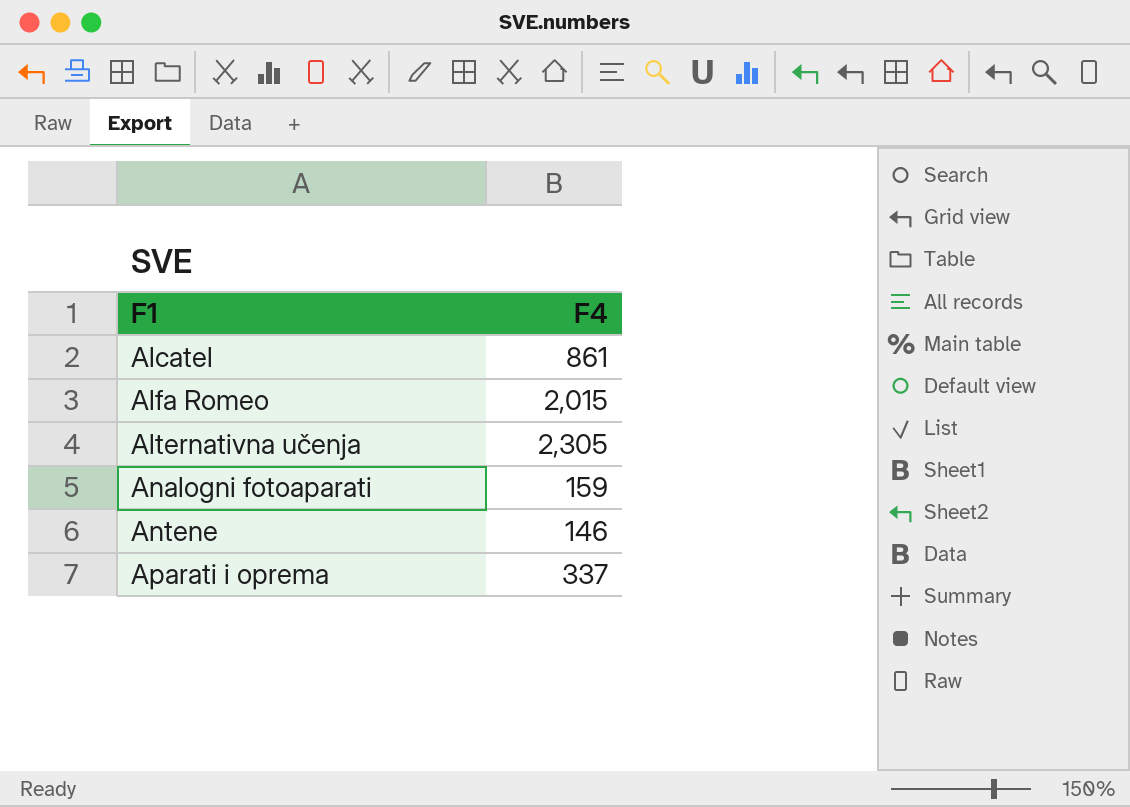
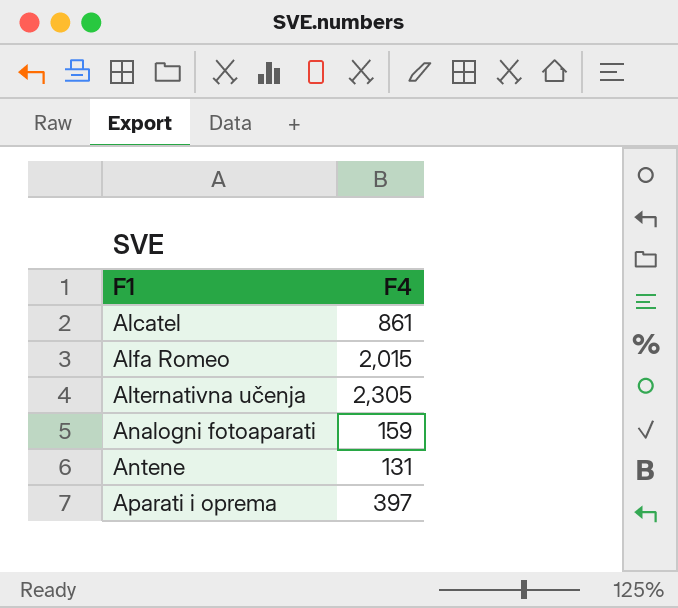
Antene | F4: 146 -> 131
Aparati i oprema | F4: 337 -> 397

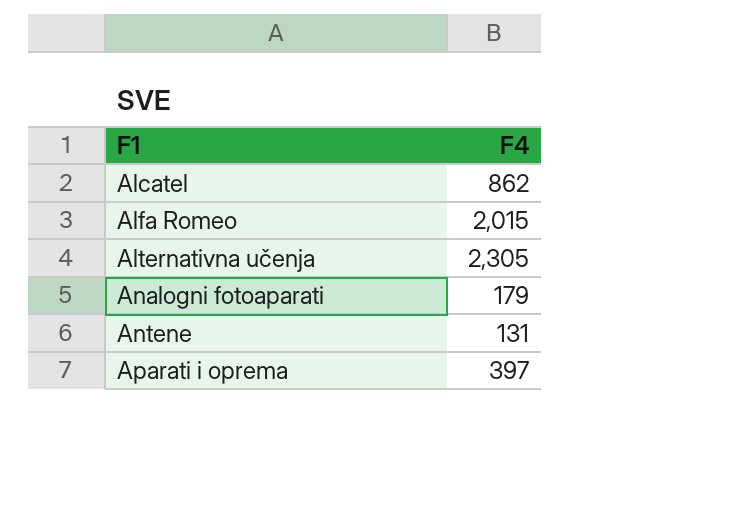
Alcatel | F4: 861 -> 862
Analogni fotoaparati | F4: 159 -> 179

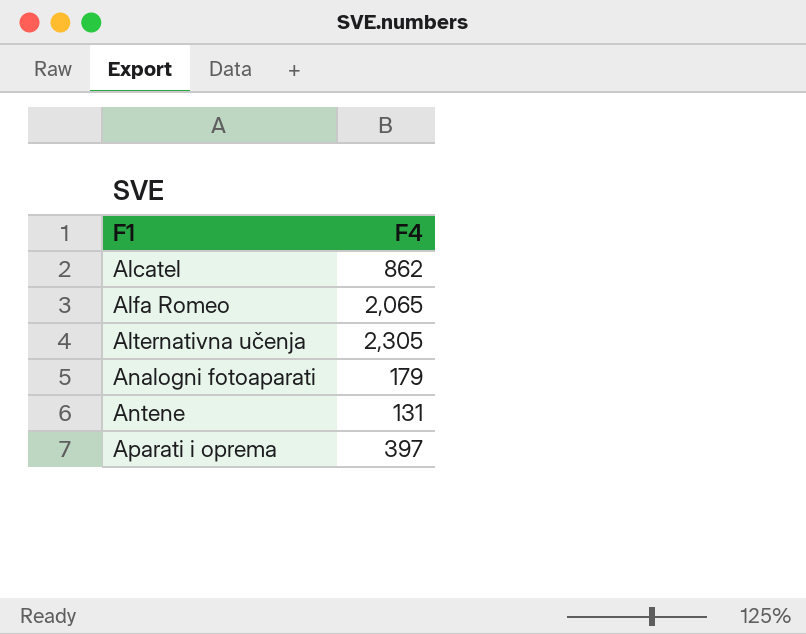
Alfa Romeo | F4: 2,015 -> 2,065

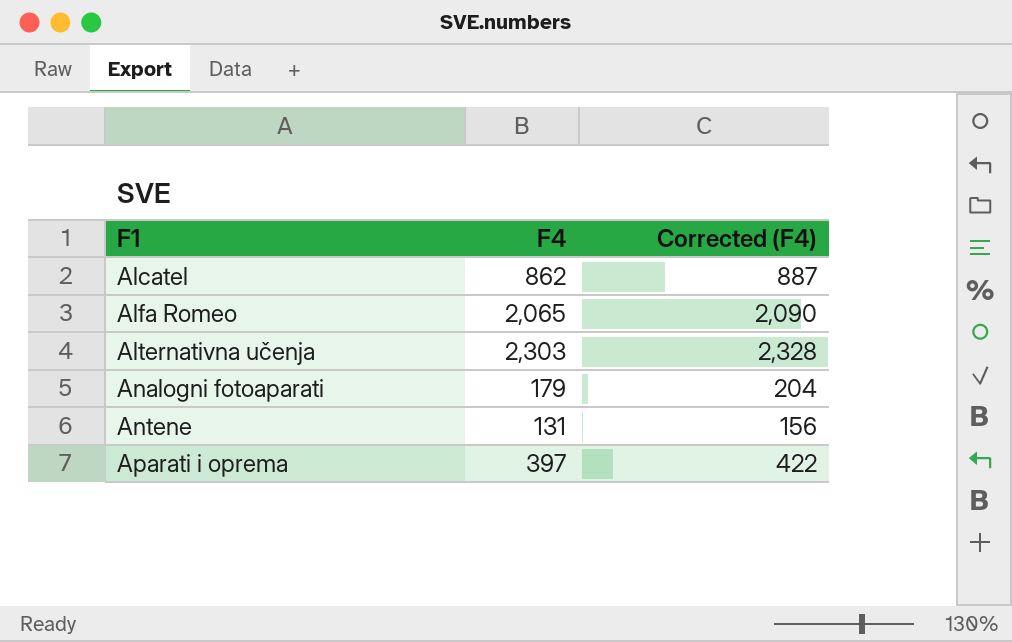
column Corrected (F4) | formula: none -> [F4] + 25
Alternativna učenja | F4: 2,305 -> 2,303

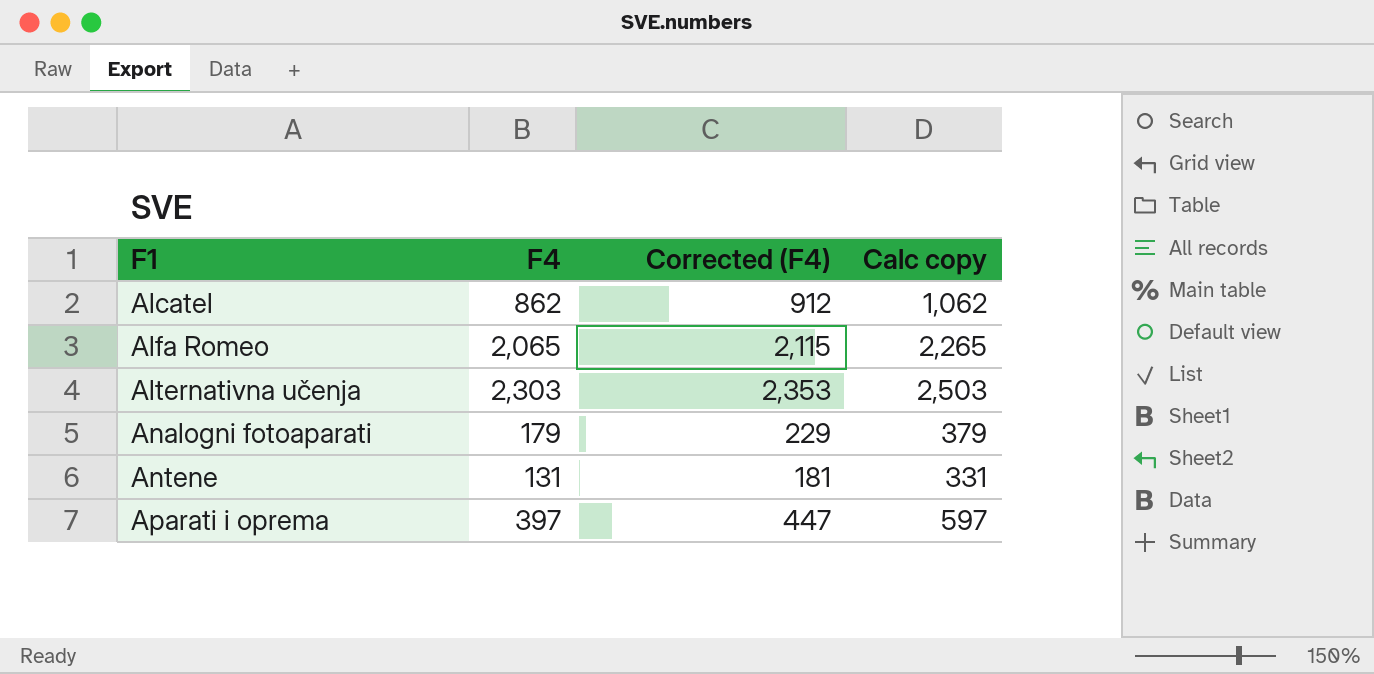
column Corrected (F4) | formula: [F4] + 25 -> [F4] + 50
column Calc copy | formula: none -> [F4] + 200

